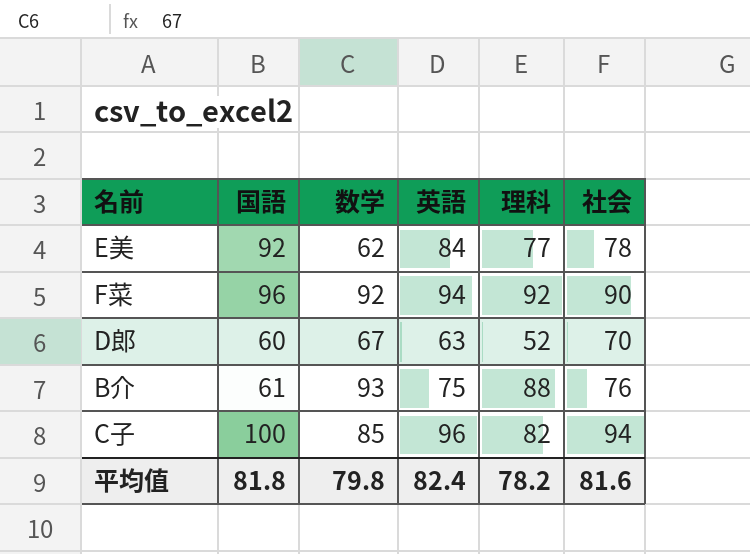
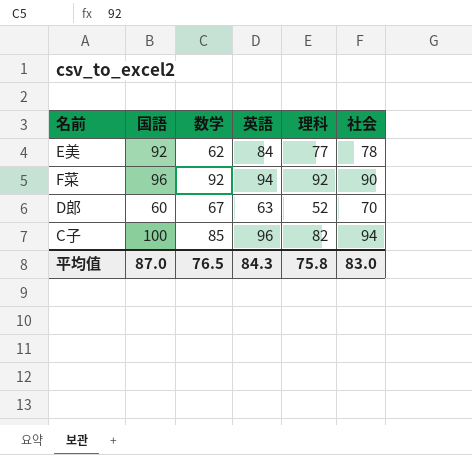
row B介: 61 | 93 | 75 | 88 | 76 -> none
平均值 | 国語: 81.8 -> 87.0
平均值 | 数学: 79.8 -> 76.5
平均值 | 英語: 82.4 -> 84.3
平均值 | 理科: 78.2 -> 75.8
平均值 | 社会: 81.6 -> 83.0

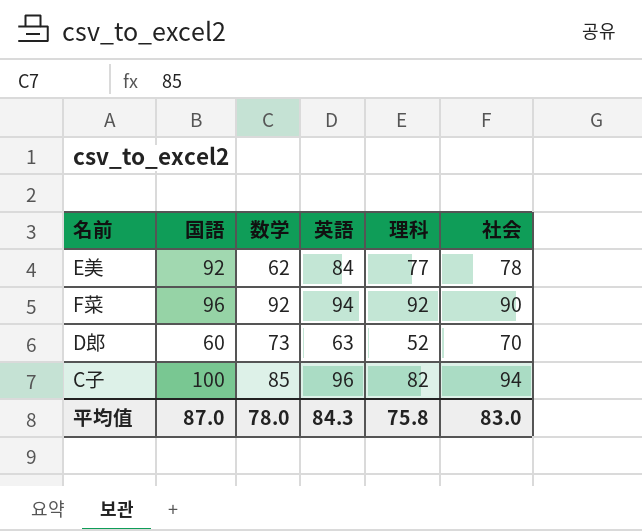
D郎 | 数学: 67 -> 73
平均值 | 数学: 76.5 -> 78.0

